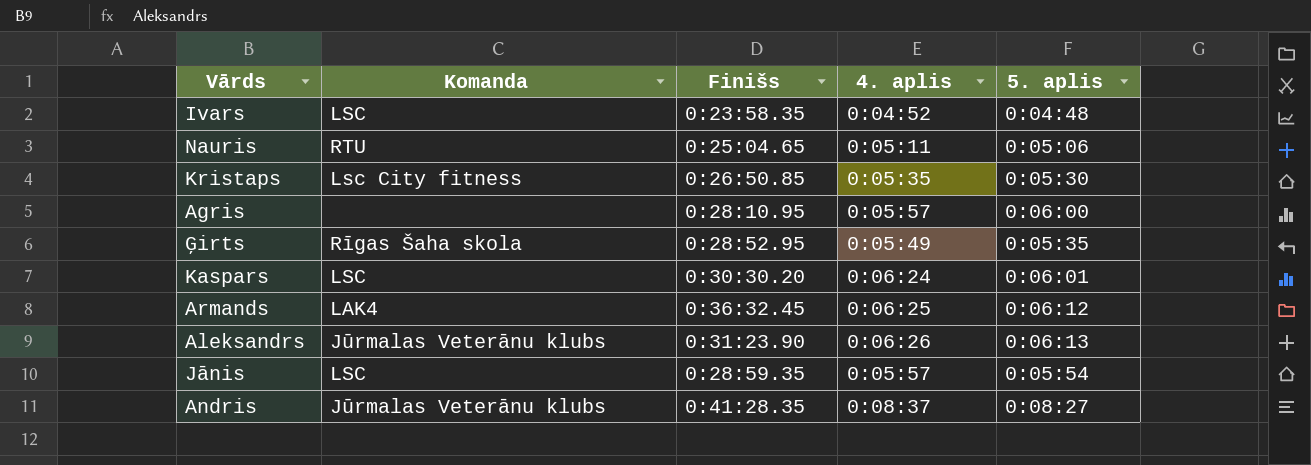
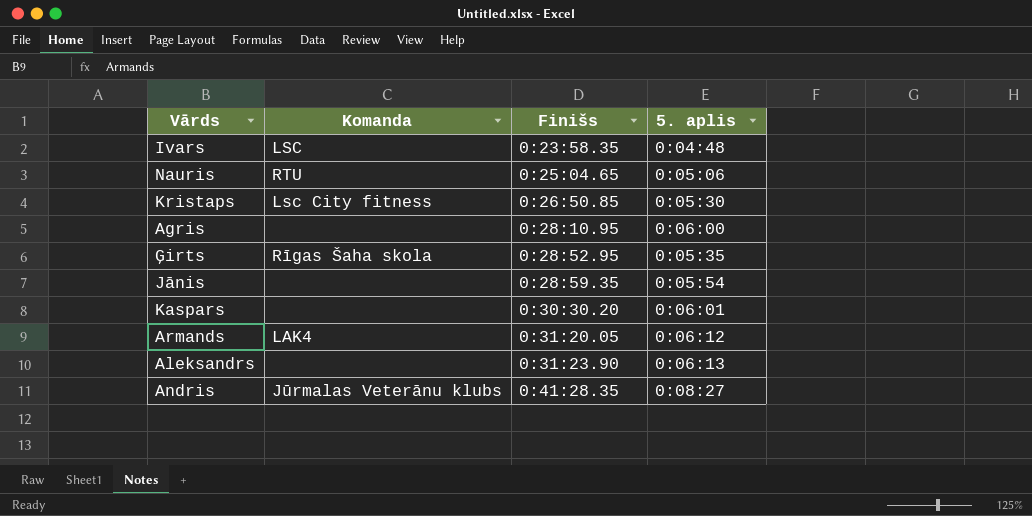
row order: none -> Finišs ascending
column 4. aplis | position: 4 -> none
Jānis | Komanda: LSC -> none
Kaspars | Komanda: LSC -> none
Armands | Finišs: 0:36:32.45 -> 0:31:20.05
Aleksandrs | Komanda: Jūrmalas Veterānu klubs -> none

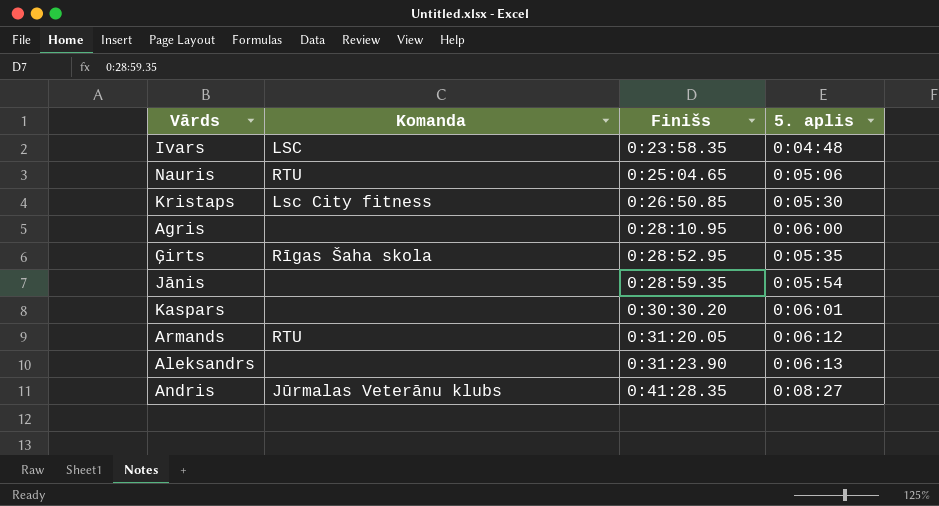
Armands | Komanda: LAK4 -> RTU

